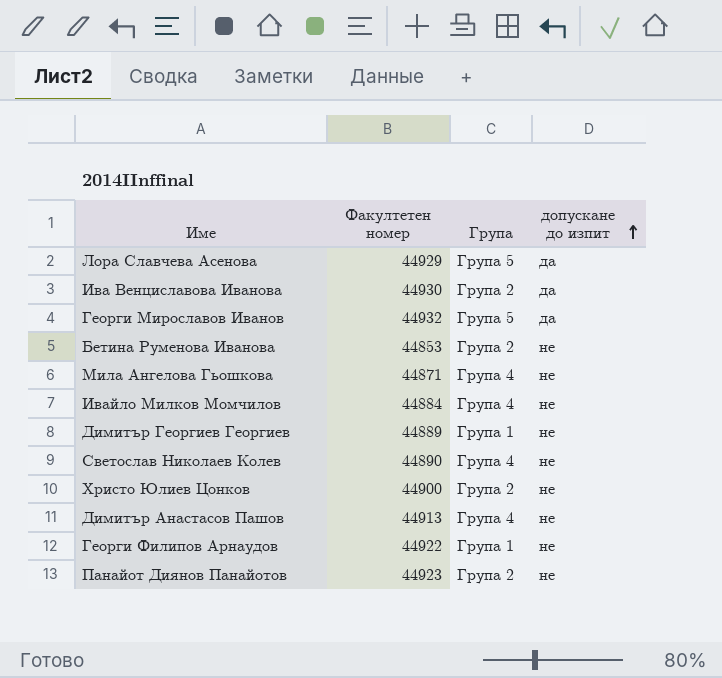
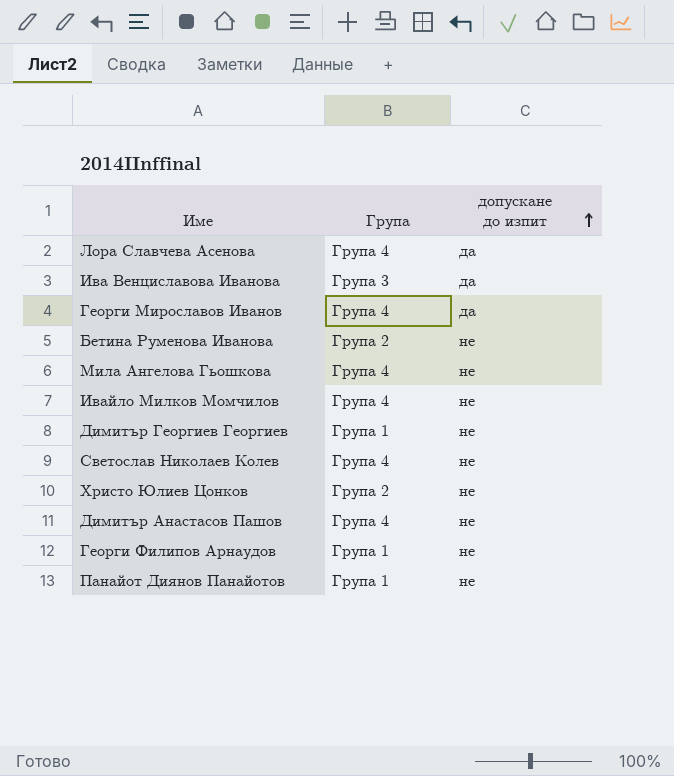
column Факултетен номер | position: 2 -> none
Лора Славчева Асенова | Група: Група 5 -> Група 4
Ива Венциславова Иванова | Група: Група 2 -> Група 3
Георги Мирославов Иванов | Група: Група 5 -> Група 4
Панайот Диянов Панайотов | Група: Група 2 -> Група 1

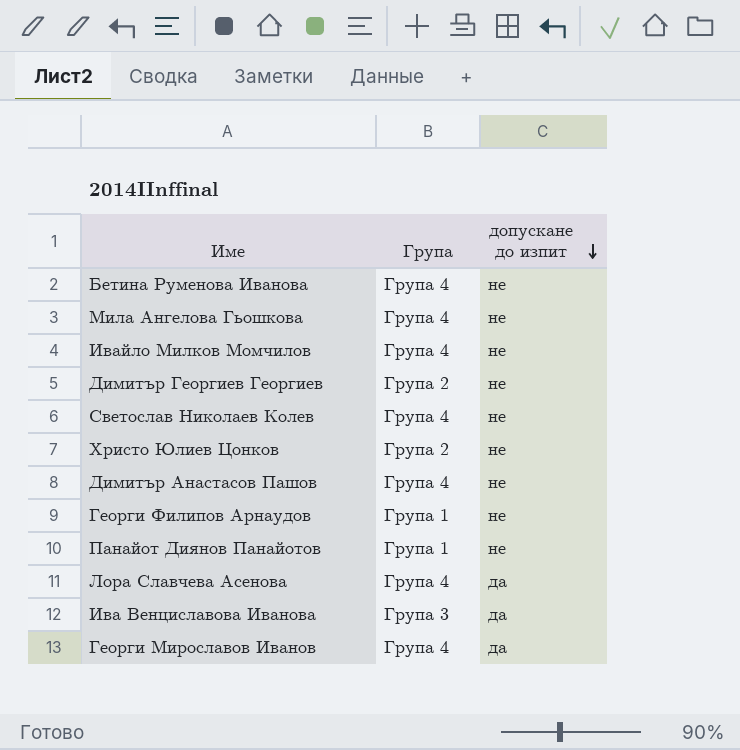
row order: допускане до изпит ascending -> допускане до изпит descending
Бетина Руменова Иванова | Група: Група 2 -> Група 4
Димитър Георгиев Георгиев | Група: Група 1 -> Група 2

